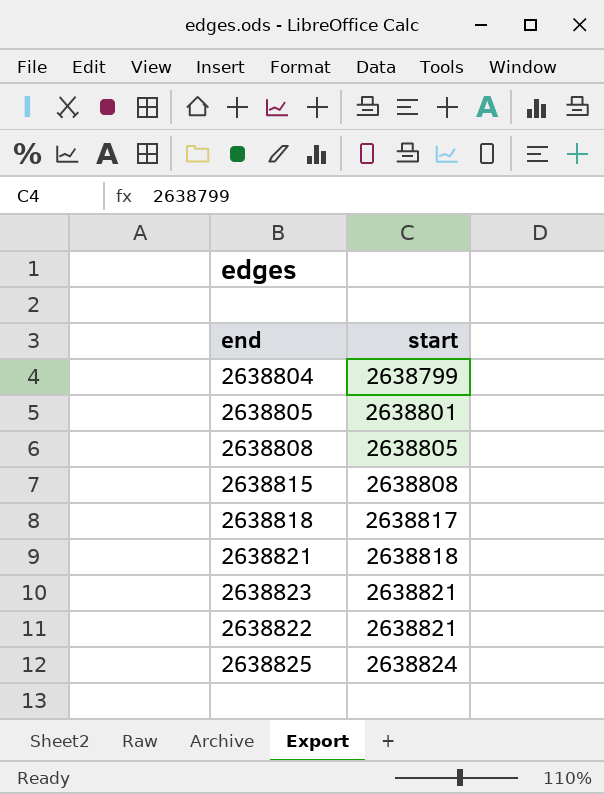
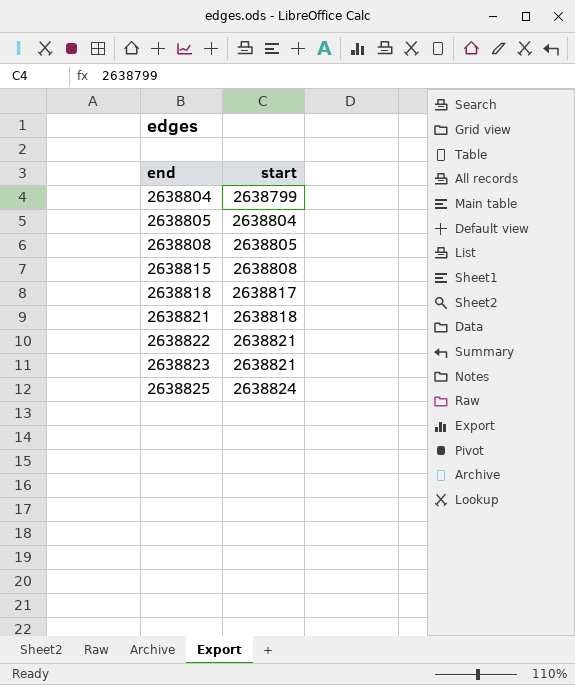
row order: start ascending -> end ascending
2638805 | start: 2638801 -> 2638804

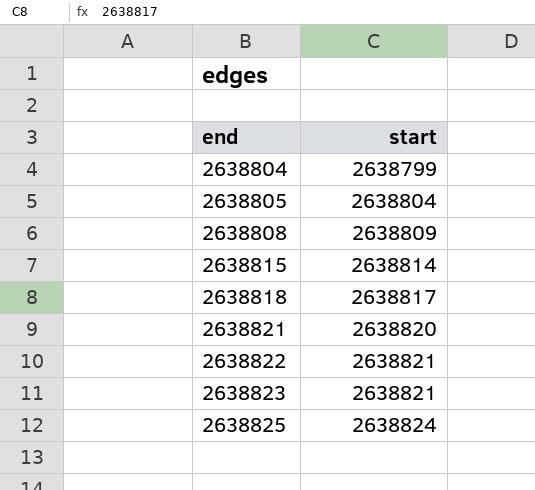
2638808 | start: 2638805 -> 2638809
2638815 | start: 2638808 -> 2638814
2638821 | start: 2638818 -> 2638820

